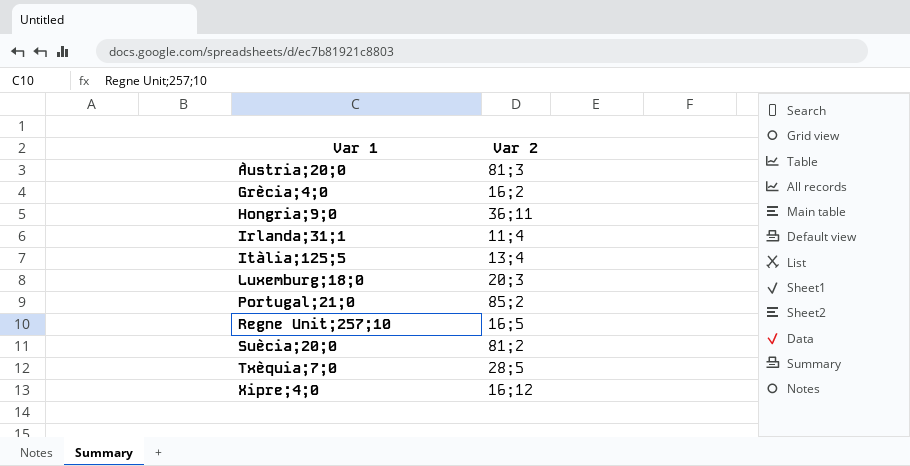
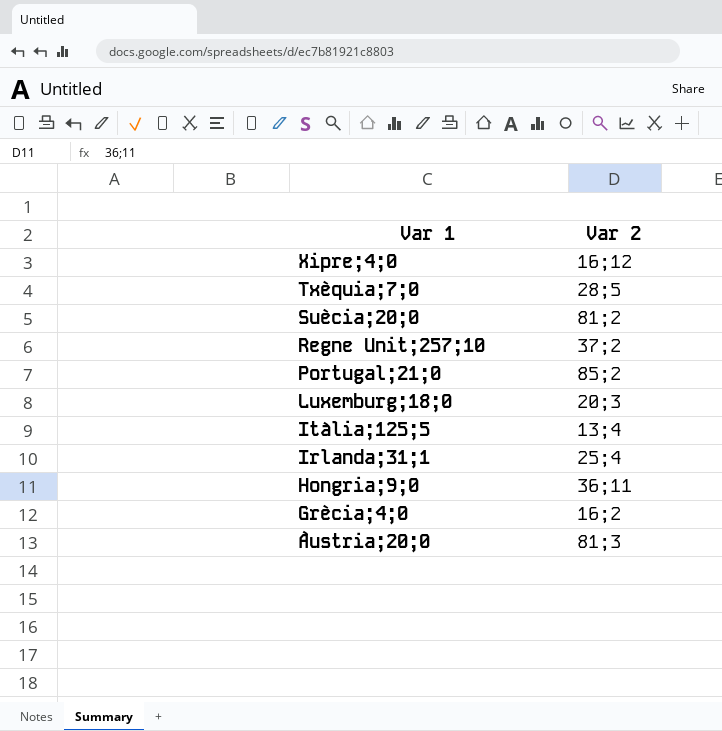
row order: Var 1 ascending -> Var 1 descending
Regne Unit;257;10 | Var 2: 16;5 -> 37;2
Irlanda;31;1 | Var 2: 11;4 -> 25;4

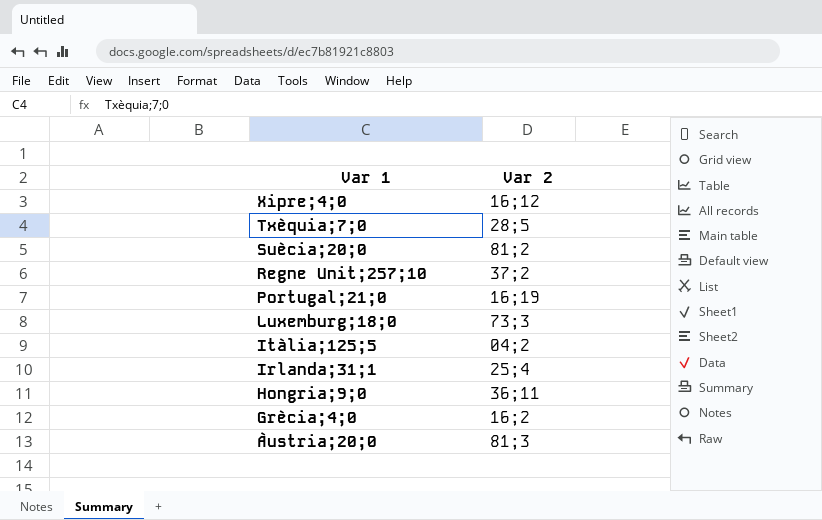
Portugal;21;0 | Var 2: 85;2 -> 16;19
Luxemburg;18;0 | Var 2: 20;3 -> 73;3
Itàlia;125;5 | Var 2: 13;4 -> 04;2

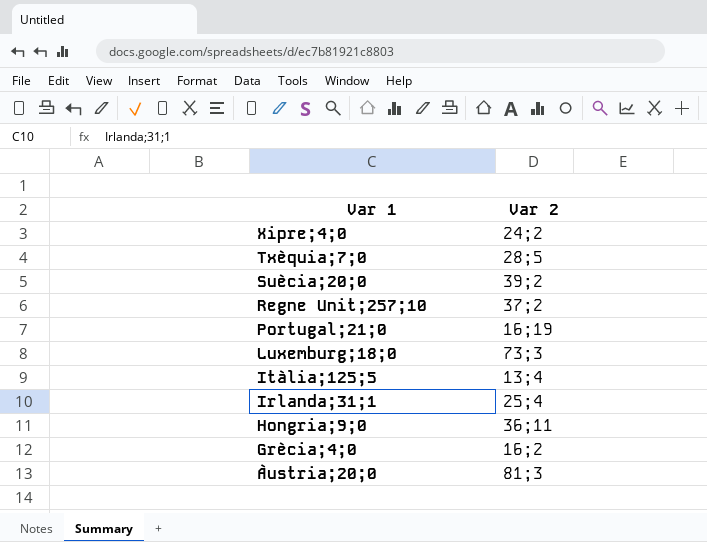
Xipre;4;0 | Var 2: 16;12 -> 24;2
Suècia;20;0 | Var 2: 81;2 -> 39;2
Itàlia;125;5 | Var 2: 04;2 -> 13;4

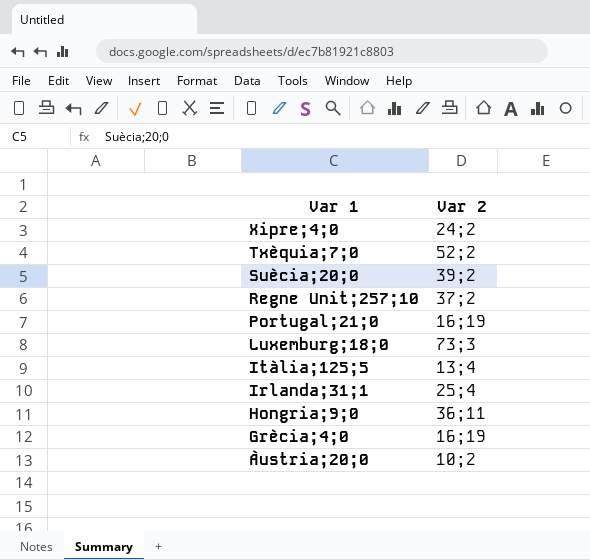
Txèquia;7;0 | Var 2: 28;5 -> 52;2
Grècia;4;0 | Var 2: 16;2 -> 16;19
Àustria;20;0 | Var 2: 81;3 -> 10;2

